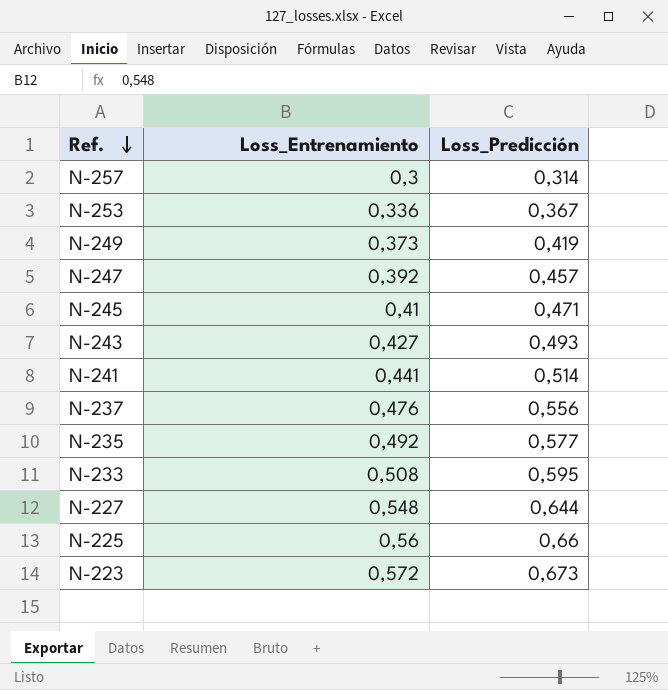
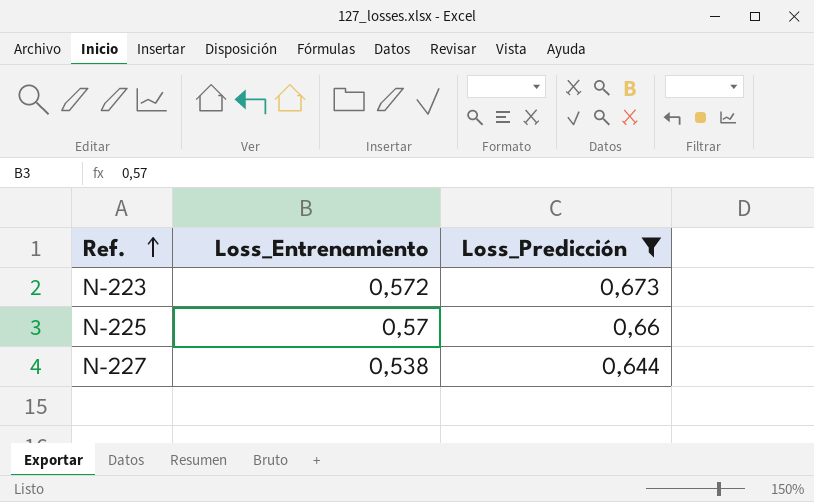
filter: none -> Loss_Predicción >= 0,644
row order: Ref. descending -> Ref. ascending
N-225 | Loss_Entrenamiento: 0,56 -> 0,57
N-227 | Loss_Entrenamiento: 0,548 -> 0,538

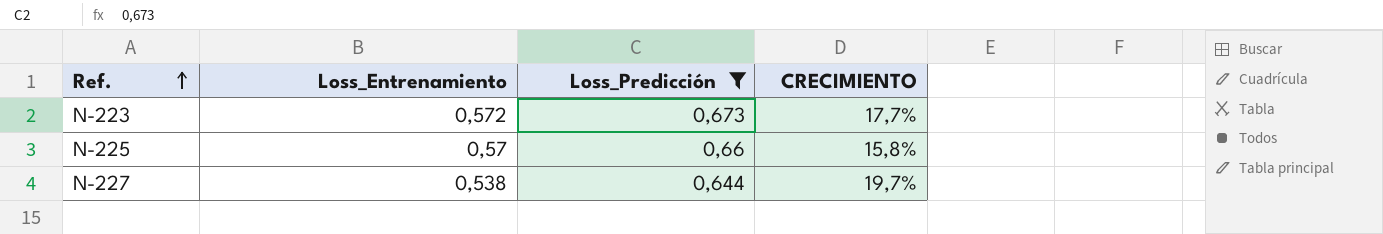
column CRECIMIENTO | formula: none -> ([Loss_Predicción] - [Loss_Entrenamiento]) / [Loss_Entrenamiento]

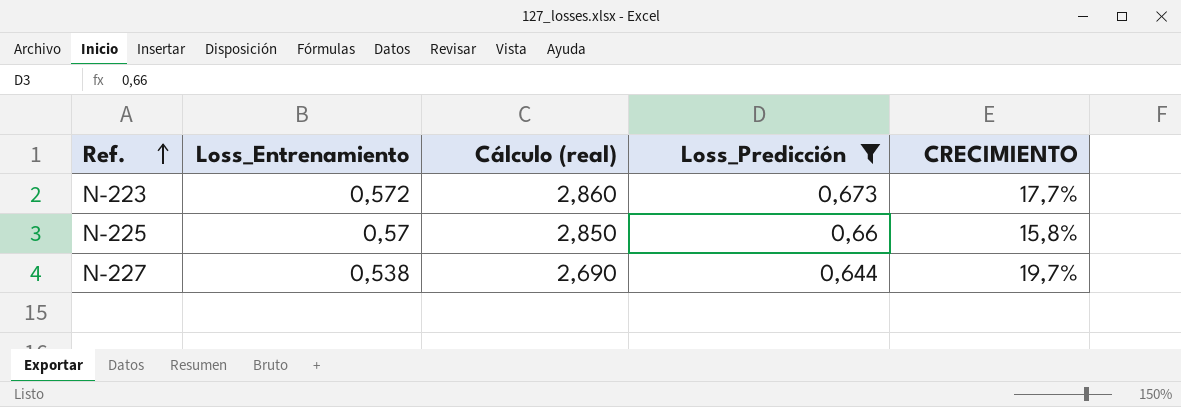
column Cálculo (real) | formula: none -> [Loss_Entrenamiento] * 5

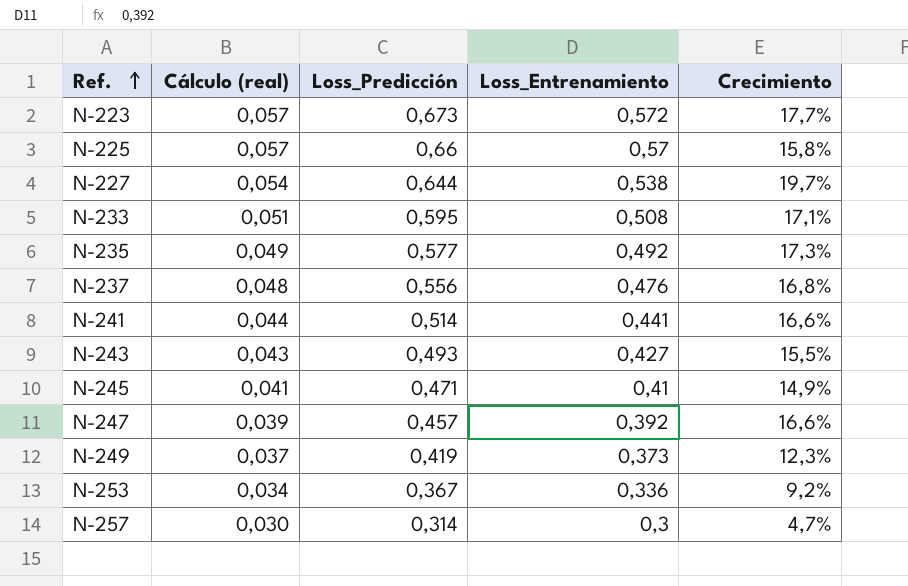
filter: Loss_Predicción >= 0,644 -> none
column Cálculo (real) | formula: [Loss_Entrenamiento] * 5 -> [Loss_Entrenamiento] * 0,1
column Loss_Entrenamiento | position: 2 -> 4
column name: CRECIMIENTO -> Crecimiento

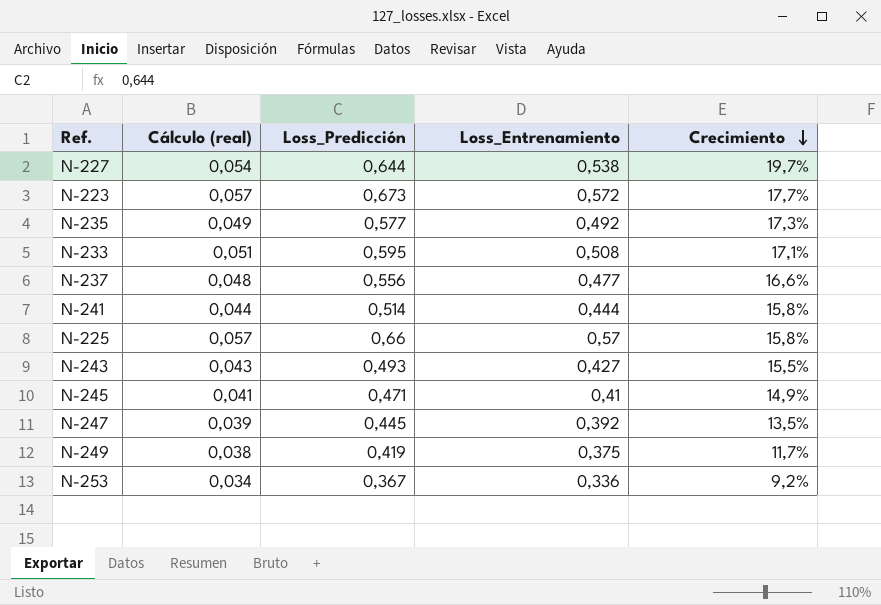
row order: Ref. ascending -> Crecimiento descending
row N-257: 0,030 | 0,314 | 0,3 | 4,7% -> none
N-237 | Loss_Entrenamiento: 0,476 -> 0,477
N-237 | Crecimiento: 16,8% -> 16,6%
N-241 | Loss_Entrenamiento: 0,441 -> 0,444
N-241 | Crecimiento: 16,6% -> 15,8%
N-247 | Loss_Predicción: 0,457 -> 0,445
N-247 | Crecimiento: 16,6% -> 13,5%
N-249 | Cálculo (real): 0,037 -> 0,038
N-249 | Loss_Entrenamiento: 0,373 -> 0,375
N-249 | Crecimiento: 12,3% -> 11,7%

